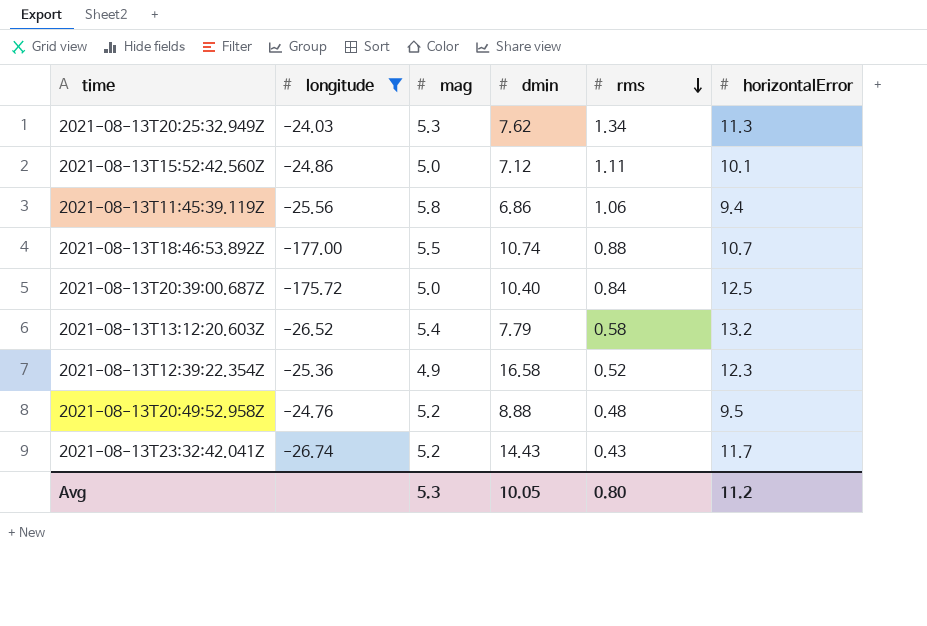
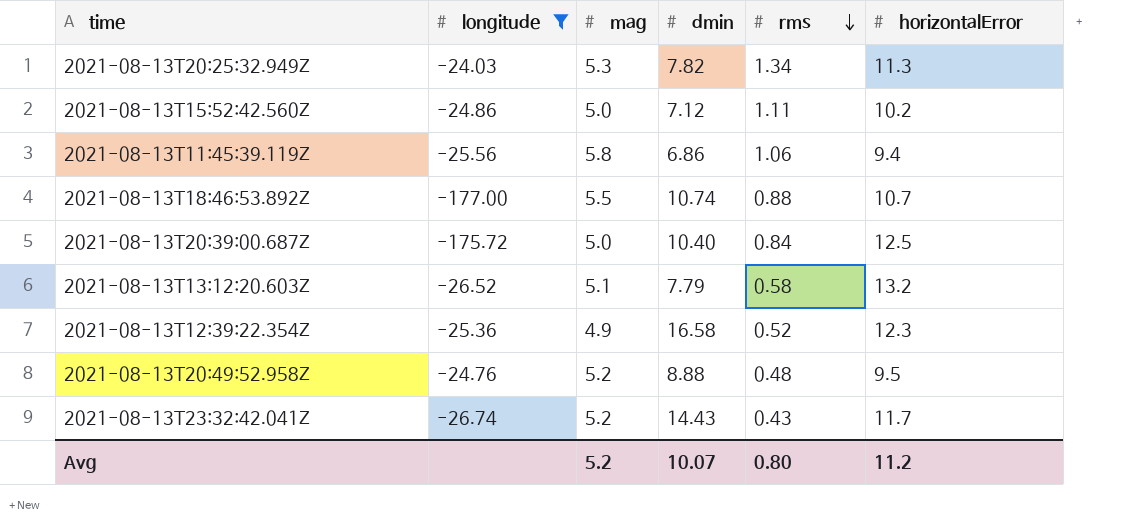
2021-08-13T20:25:32.949Z | dmin: 7.62 -> 7.82
2021-08-13T15:52:42.560Z | horizontalError: 10.1 -> 10.2
2021-08-13T13:12:20.603Z | mag: 5.4 -> 5.1
Avg | mag: 5.3 -> 5.2
Avg | dmin: 10.05 -> 10.07

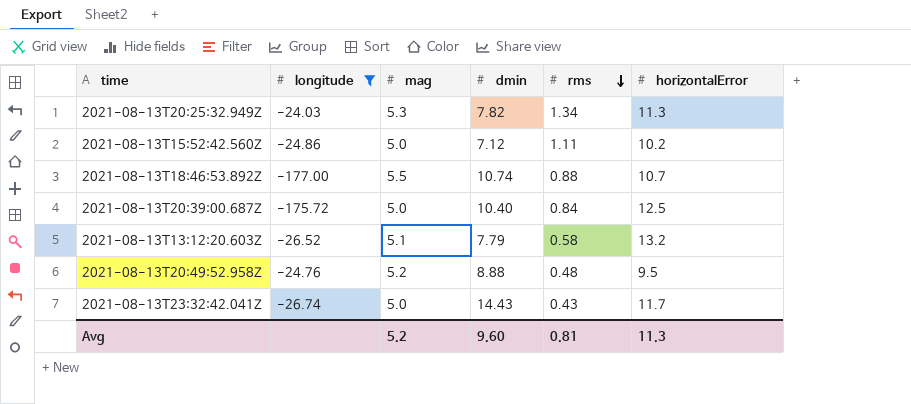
row 2021-08-13T11:45:39.119Z: -25.56 | 5.8 | 6.86 | 1.06 | 9.4 -> none
row 2021-08-13T12:39:22.354Z: -25.36 | 4.9 | 16.58 | 0.52 | 12.3 -> none
2021-08-13T23:32:42.041Z | mag: 5.2 -> 5.0
Avg | dmin: 10.07 -> 9.60
Avg | rms: 0.80 -> 0.81
Avg | horizontalError: 11.2 -> 11.3

